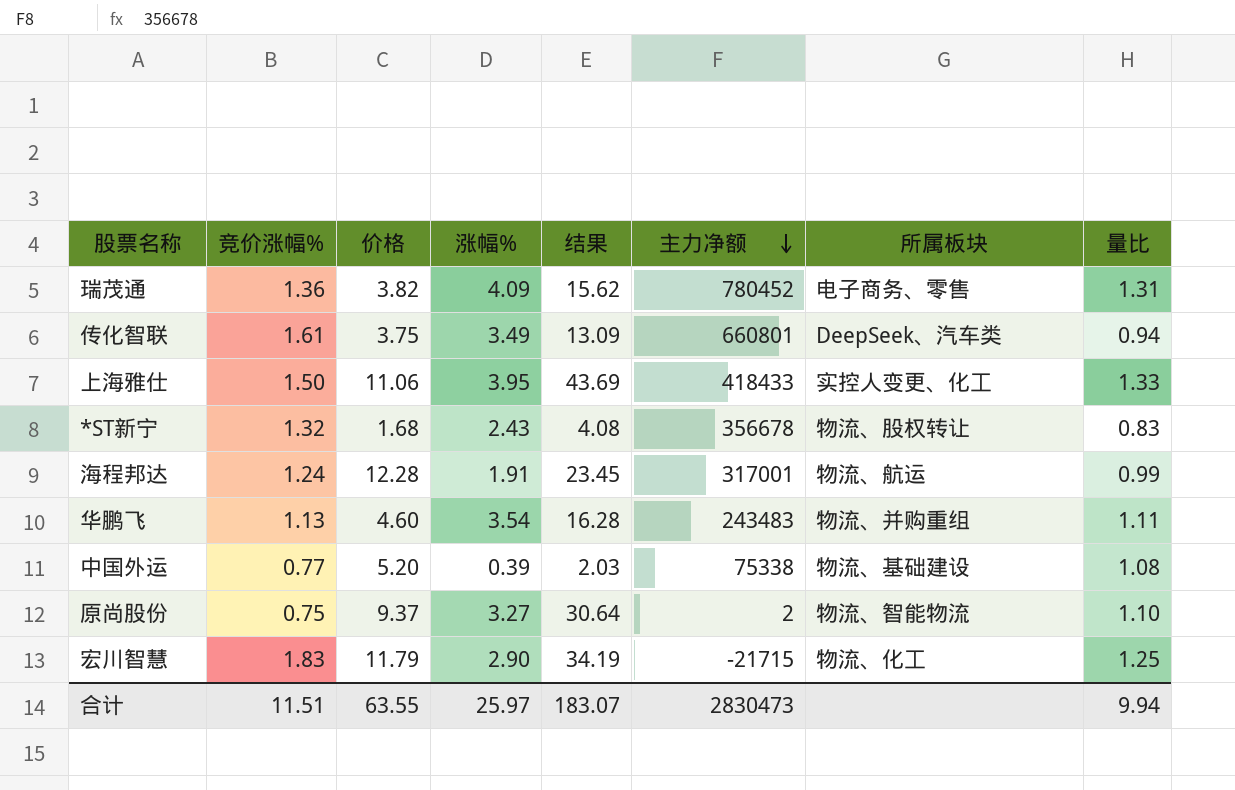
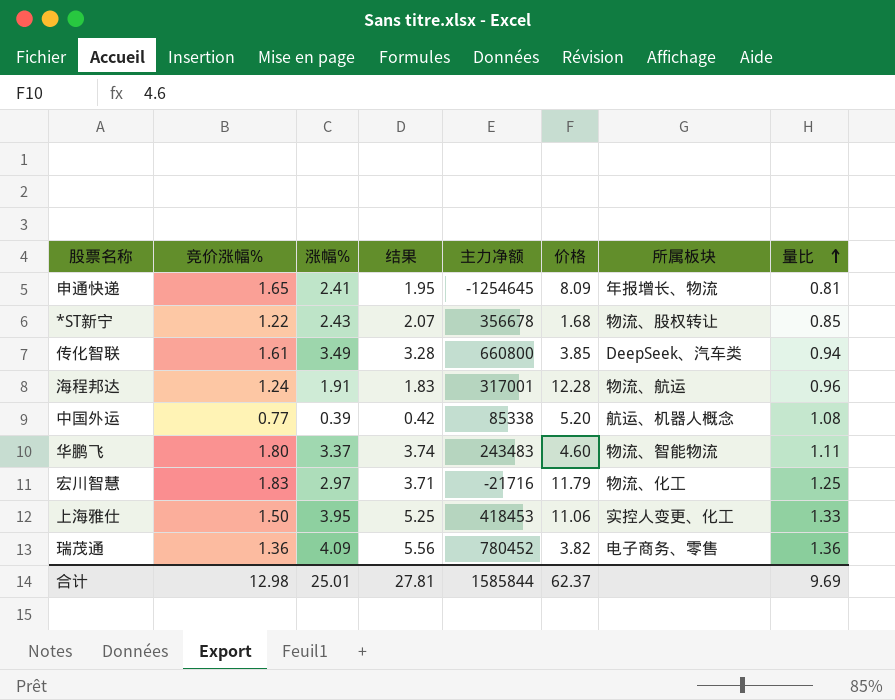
row order: 主力净额 descending -> 量比 ascending
column 结果 | formula: [价格] * [涨幅%] -> [涨幅%] * [量比]
column 价格 | position: 3 -> 6
row 原尚股份: 0.75 | 9.37 | 3.27 | 30.64 | 2 | 物流、智能物流 | 1.10 -> none
row 申通快递: none -> 1.65 | 2.41 | 1.95 | -1254645 | 8.09 | 年报增长、物流 | 0.81
*ST新宁 | 竞价涨幅%: 1.32 -> 1.22
*ST新宁 | 量比: 0.83 -> 0.85
传化智联 | 主力净额: 660801 -> 660800
传化智联 | 价格: 3.75 -> 3.85
海程邦达 | 量比: 0.99 -> 0.96
中国外运 | 主力净额: 75338 -> 85338
中国外运 | 所属板块: 物流、基础建设 -> 航运、机器人概念
华鹏飞 | 竞价涨幅%: 1.13 -> 1.80
华鹏飞 | 涨幅%: 3.54 -> 3.37
华鹏飞 | 所属板块: 物流、并购重组 -> 物流、智能物流
宏川智慧 | 涨幅%: 2.90 -> 2.97
宏川智慧 | 主力净额: -21715 -> -21716
上海雅仕 | 主力净额: 418433 -> 418453
瑞茂通 | 量比: 1.31 -> 1.36
合计 | 竞价涨幅%: 11.51 -> 12.98
合计 | 涨幅%: 25.97 -> 25.01
合计 | 结果: 183.07 -> 27.81
合计 | 主力净额: 2830473 -> 1585844
合计 | 价格: 63.55 -> 62.37
合计 | 量比: 9.94 -> 9.69

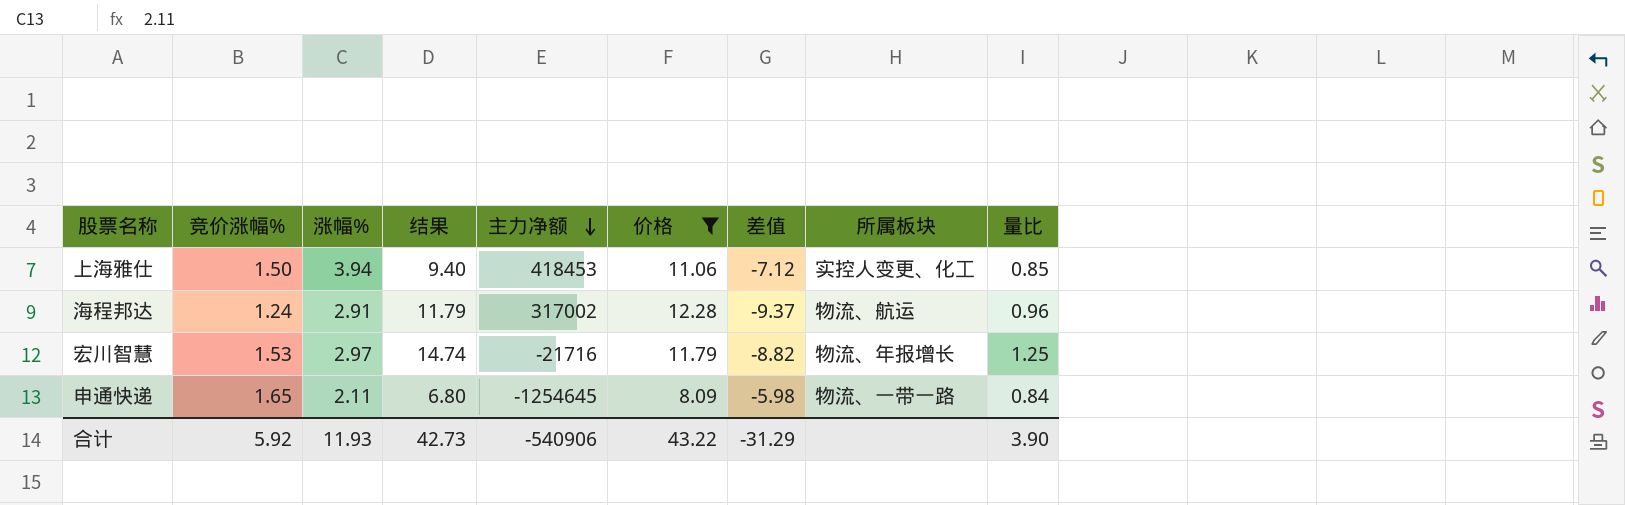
filter: none -> 价格 >= 8.09
row order: 量比 ascending -> 主力净额 descending
column 结果 | formula: [涨幅%] * [量比] -> [价格] * [量比]
column 差值 | formula: none -> [涨幅%] - [价格]
上海雅仕 | 涨幅%: 3.95 -> 3.94
上海雅仕 | 量比: 1.33 -> 0.85
海程邦达 | 涨幅%: 1.91 -> 2.91
海程邦达 | 主力净额: 317001 -> 317002
宏川智慧 | 竞价涨幅%: 1.83 -> 1.53
宏川智慧 | 所属板块: 物流、化工 -> 物流、年报增长
申通快递 | 涨幅%: 2.41 -> 2.11
申通快递 | 所属板块: 年报增长、物流 -> 物流、一带一路
申通快递 | 量比: 0.81 -> 0.84
合计 | 竞价涨幅%: 12.98 -> 5.92
合计 | 涨幅%: 25.01 -> 11.93
合计 | 结果: 27.81 -> 42.73
合计 | 主力净额: 1585844 -> -540906
合计 | 价格: 62.37 -> 43.22
合计 | 量比: 9.69 -> 3.90

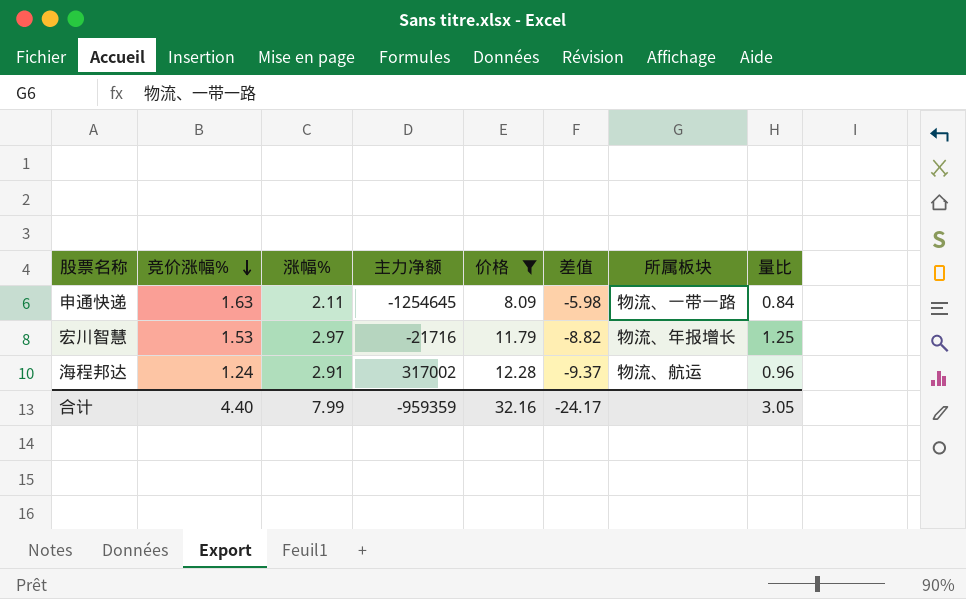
row order: 主力净额 descending -> 竞价涨幅% descending
column 结果 | formula: [价格] * [量比] -> none
row 上海雅仕: 1.50 | 3.94 | 9.40 | 418453 | 11.06 | -7.12 | 实控人变更、化工 | 0.85 -> none
申通快递 | 竞价涨幅%: 1.65 -> 1.63
合计 | 竞价涨幅%: 5.92 -> 4.40
合计 | 涨幅%: 11.93 -> 7.99
合计 | 主力净额: -540906 -> -959359
合计 | 价格: 43.22 -> 32.16
合计 | 差值: -31.29 -> -24.17
合计 | 量比: 3.90 -> 3.05

